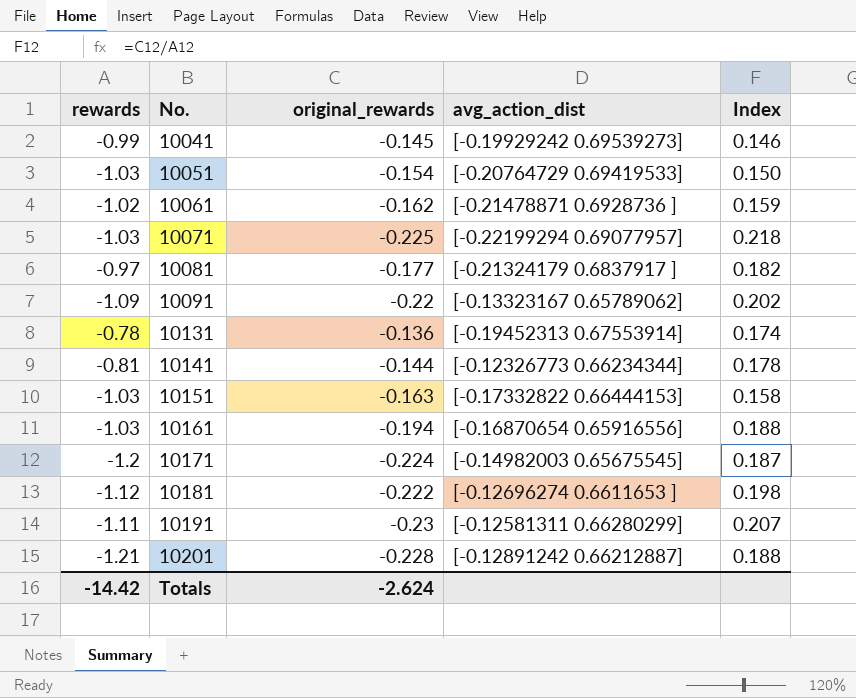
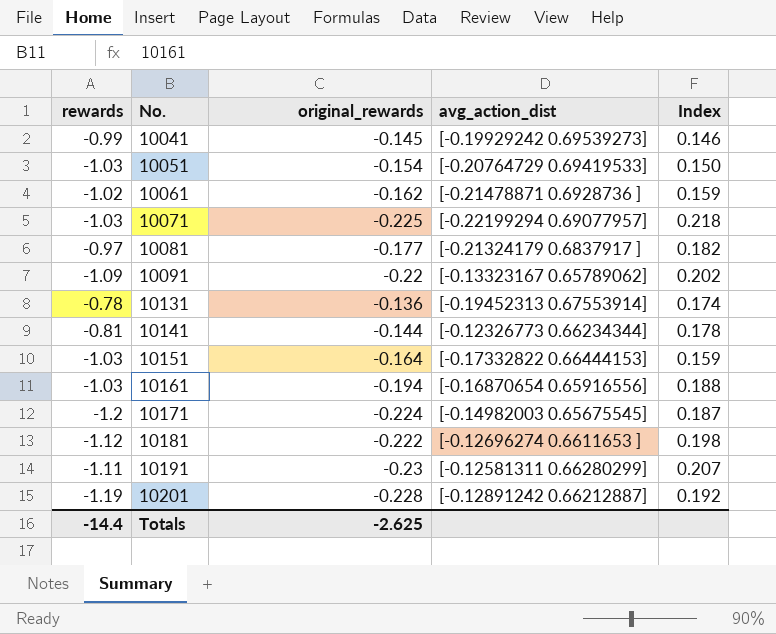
10151 | original_rewards: -0.163 -> -0.164
10151 | Index: 0.158 -> 0.159
10201 | rewards: -1.21 -> -1.19
10201 | Index: 0.188 -> 0.192
Totals | rewards: -14.42 -> -14.4
Totals | original_rewards: -2.624 -> -2.625

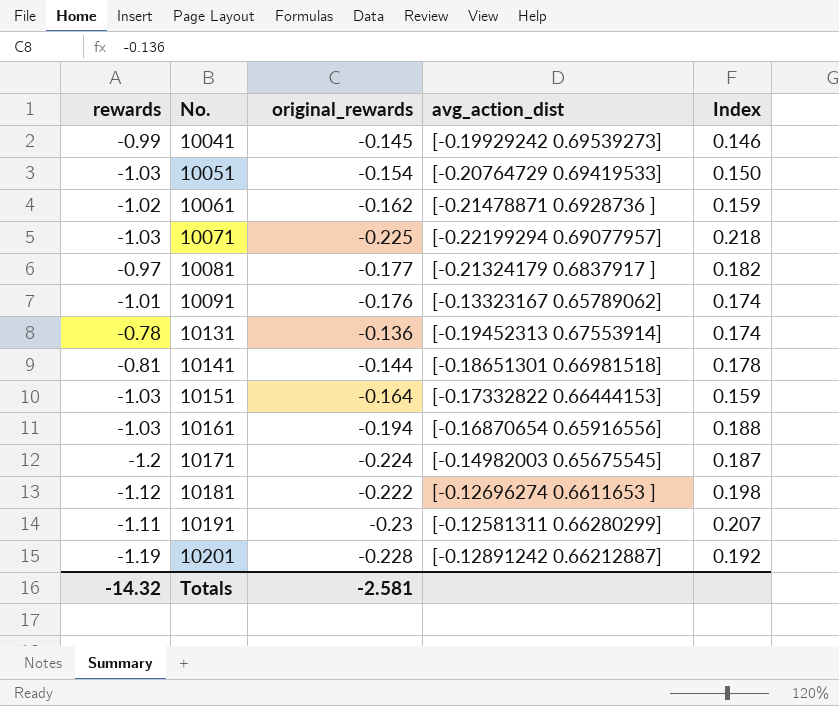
10091 | rewards: -1.09 -> -1.01
10091 | original_rewards: -0.22 -> -0.176
10091 | Index: 0.202 -> 0.174
10141 | avg_action_dist: [-0.12326773 0.66234344] -> [-0.18651301 0.66981518]
Totals | rewards: -14.4 -> -14.32
Totals | original_rewards: -2.625 -> -2.581

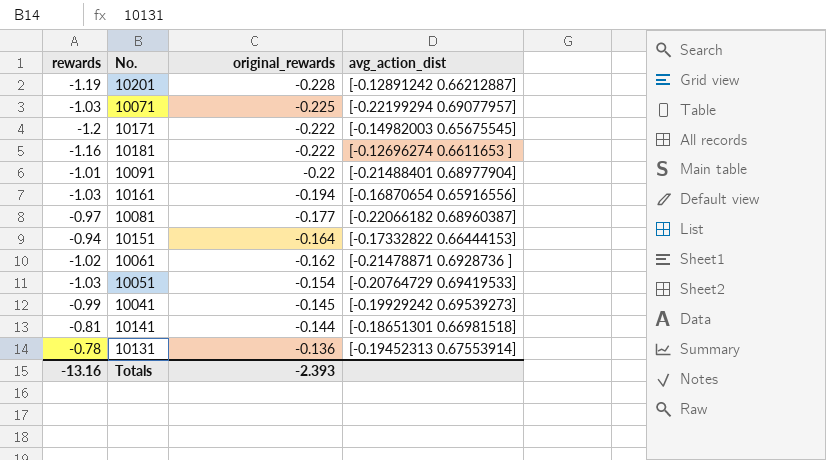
row order: No. ascending -> original_rewards ascending
column Index | formula: [original_rewards] / [rewards] -> none
row 10191: -1.11 | -0.23 | [-0.12581311 0.66280299] | 0.207 -> none
10171 | original_rewards: -0.224 -> -0.222
10181 | rewards: -1.12 -> -1.16
10091 | original_rewards: -0.176 -> -0.22
10091 | avg_action_dist: [-0.13323167 0.65789062] -> [-0.21488401 0.68977904]
10081 | avg_action_dist: [-0.21324179 0.6837917 ] -> [-0.22066182 0.68960387]
10151 | rewards: -1.03 -> -0.94
Totals | rewards: -14.32 -> -13.16
Totals | original_rewards: -2.581 -> -2.393

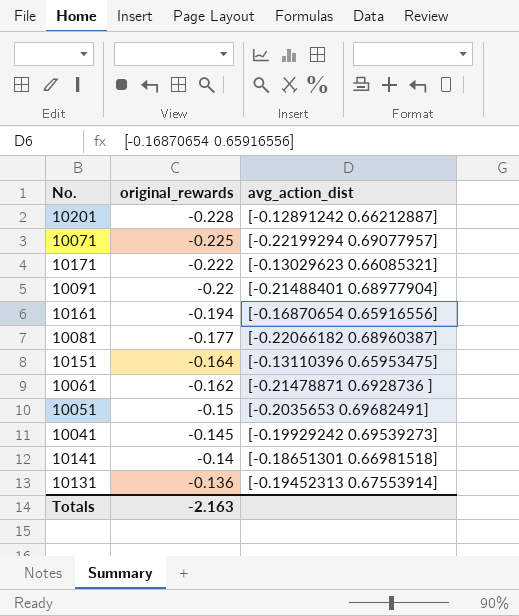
column rewards | position: 1 -> none
row 10181: -1.16 | -0.222 | [-0.12696274 0.6611653 ] -> none
10171 | avg_action_dist: [-0.14982003 0.65675545] -> [-0.13029623 0.66085321]
10151 | avg_action_dist: [-0.17332822 0.66444153] -> [-0.13110396 0.65953475]
10051 | original_rewards: -0.154 -> -0.15
10051 | avg_action_dist: [-0.20764729 0.69419533] -> [-0.2035653 0.69682491]
10141 | original_rewards: -0.144 -> -0.14
Totals | original_rewards: -2.393 -> -2.163

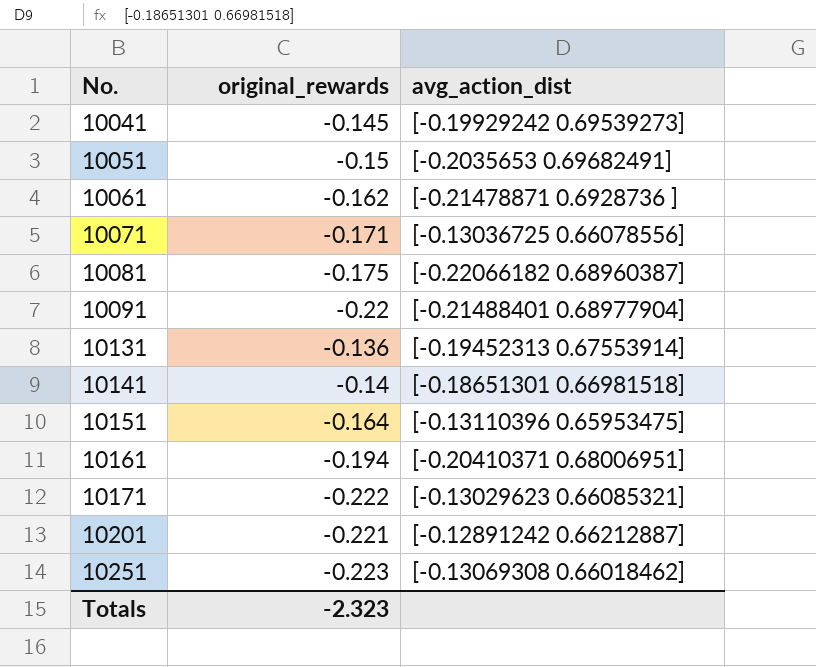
row order: original_rewards ascending -> No. ascending
10071 | original_rewards: -0.225 -> -0.171
10071 | avg_action_dist: [-0.22199294 0.69077957] -> [-0.13036725 0.66078556]
10081 | original_rewards: -0.177 -> -0.175
10161 | avg_action_dist: [-0.16870654 0.65916556] -> [-0.20410371 0.68006951]
10201 | original_rewards: -0.228 -> -0.221
row 10251: none -> -0.223 | [-0.13069308 0.66018462]
Totals | original_rewards: -2.163 -> -2.323

